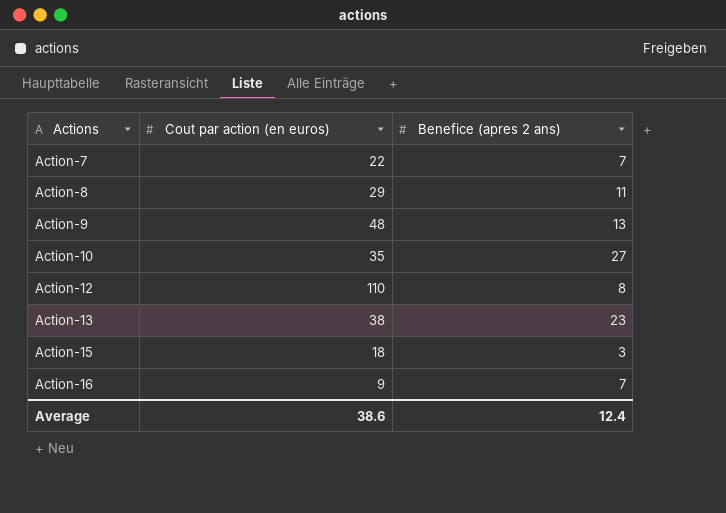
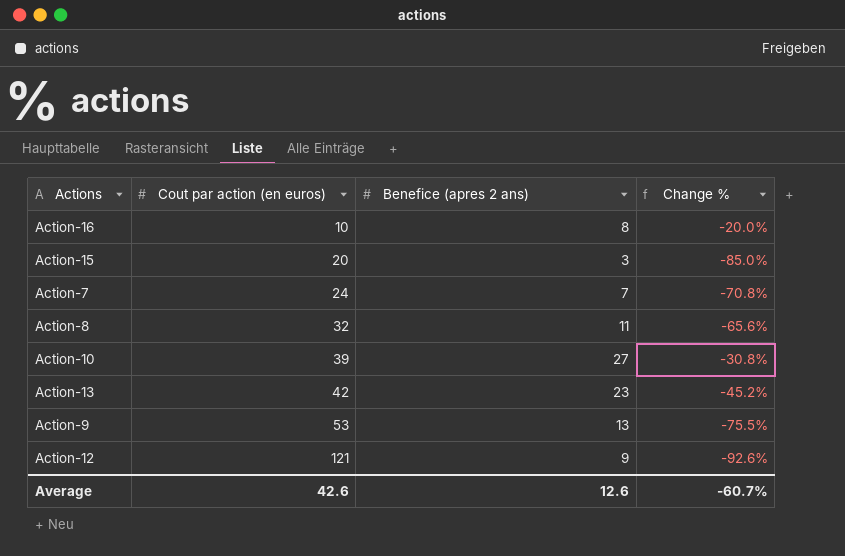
row order: Actions ascending -> Cout par action (en euros) ascending
column Change % | formula: none -> ([Benefice (apres 2 ans)] - [Cout par action (en euros)]) / [Cout par action (en euros)]
Action-16 | Cout par action (en euros): 9 -> 10
Action-16 | Benefice (apres 2 ans): 7 -> 8
Action-15 | Cout par action (en euros): 18 -> 20
Action-7 | Cout par action (en euros): 22 -> 24
Action-8 | Cout par action (en euros): 29 -> 32
Action-10 | Cout par action (en euros): 35 -> 39
Action-13 | Cout par action (en euros): 38 -> 42
Action-9 | Cout par action (en euros): 48 -> 53
Action-12 | Cout par action (en euros): 110 -> 121
Action-12 | Benefice (apres 2 ans): 8 -> 9
Average | Cout par action (en euros): 38.6 -> 42.6
Average | Benefice (apres 2 ans): 12.4 -> 12.6

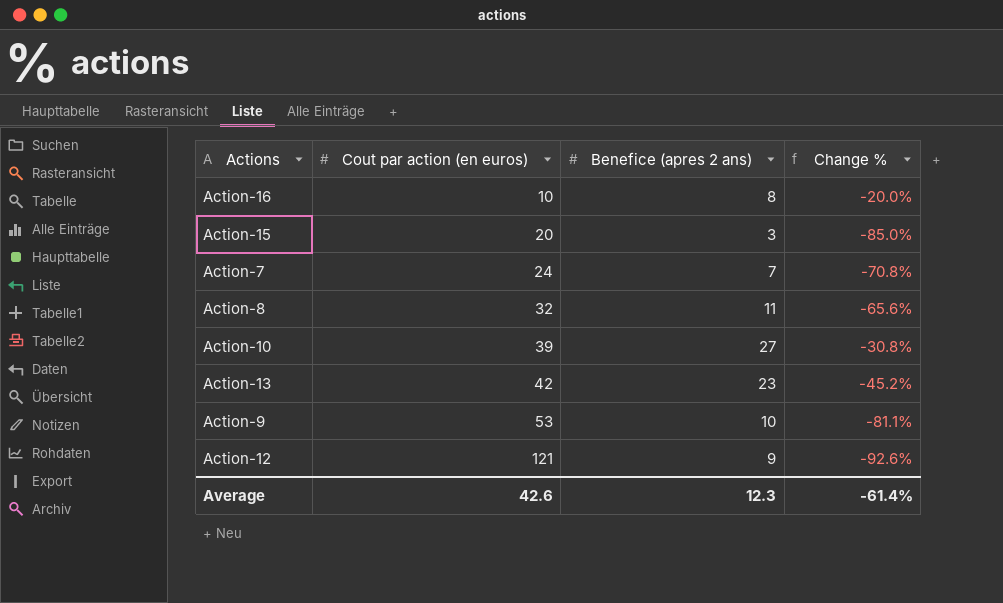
Action-9 | Benefice (apres 2 ans): 13 -> 10
Action-9 | Change %: -75.5% -> -81.1%
Average | Benefice (apres 2 ans): 12.6 -> 12.3
Average | Change %: -60.7% -> -61.4%

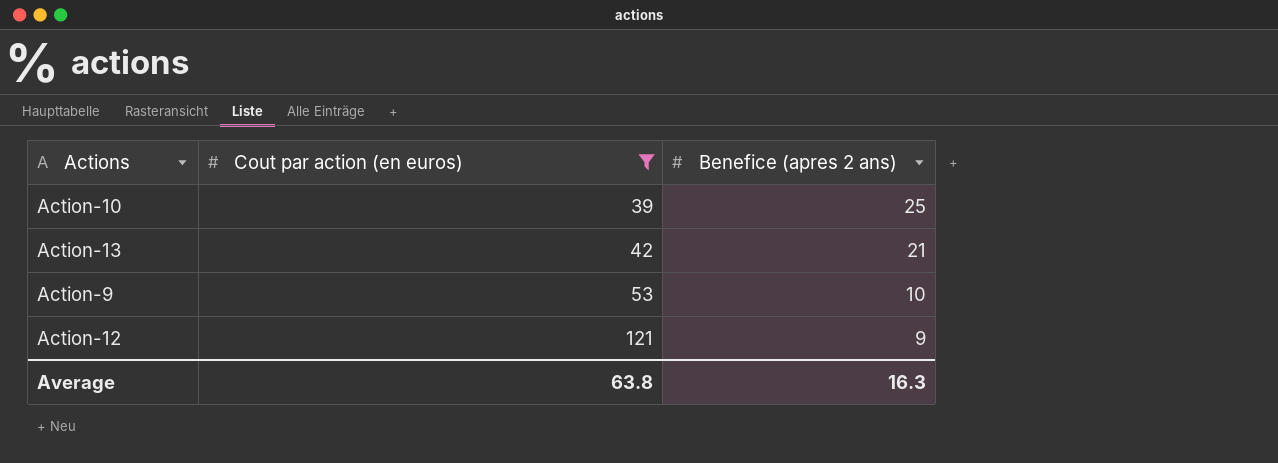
filter: none -> Cout par action (en euros) >= 39
column Change % | formula: ([Benefice (apres 2 ans)] - [Cout par action (en euros)]) / [Cout par action (en euros)] -> none
Action-10 | Benefice (apres 2 ans): 27 -> 25
Action-13 | Benefice (apres 2 ans): 23 -> 21
Average | Cout par action (en euros): 42.6 -> 63.8
Average | Benefice (apres 2 ans): 12.3 -> 16.3

